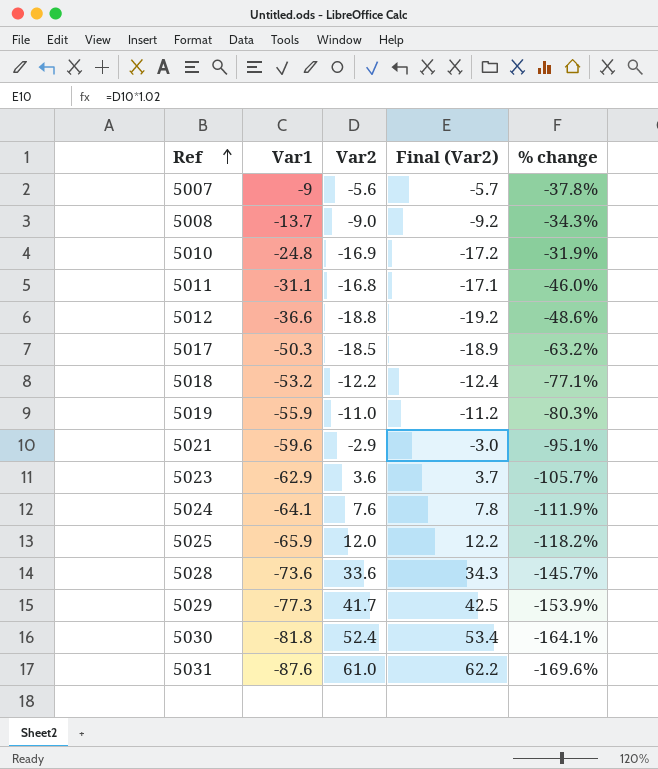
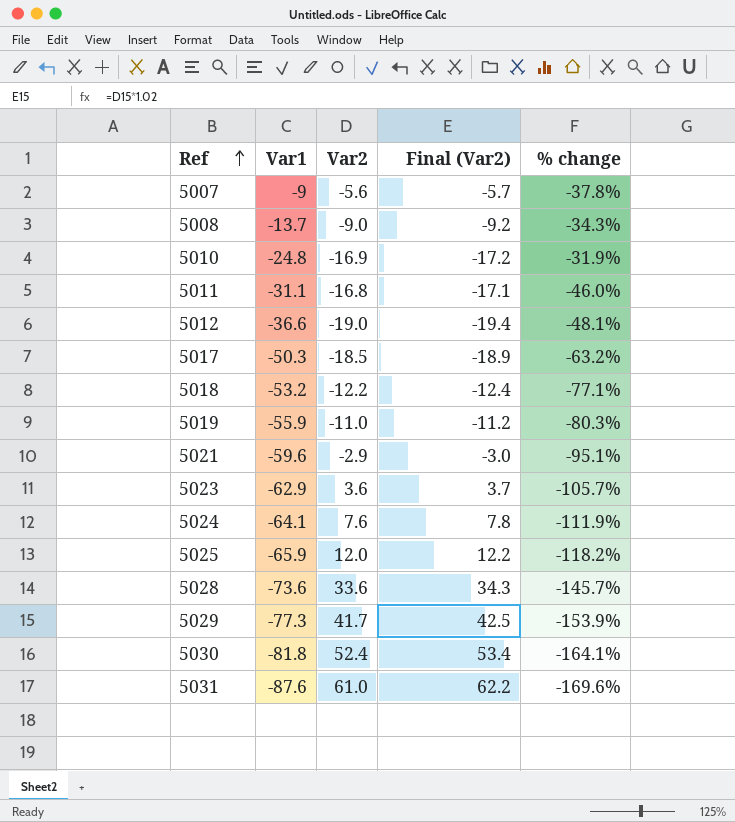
5012 | Var2: -18.8 -> -19.0
5012 | Final (Var2): -19.2 -> -19.4
5012 | % change: -48.6% -> -48.1%

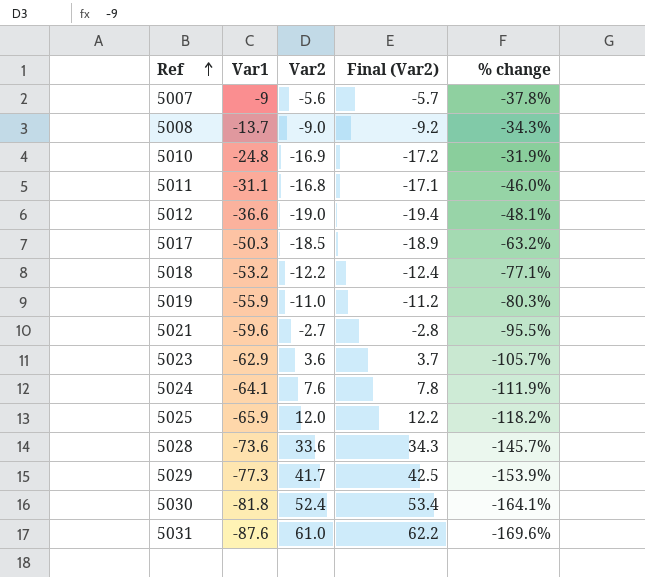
5021 | Var2: -2.9 -> -2.7
5021 | Final (Var2): -3.0 -> -2.8
5021 | % change: -95.1% -> -95.5%

